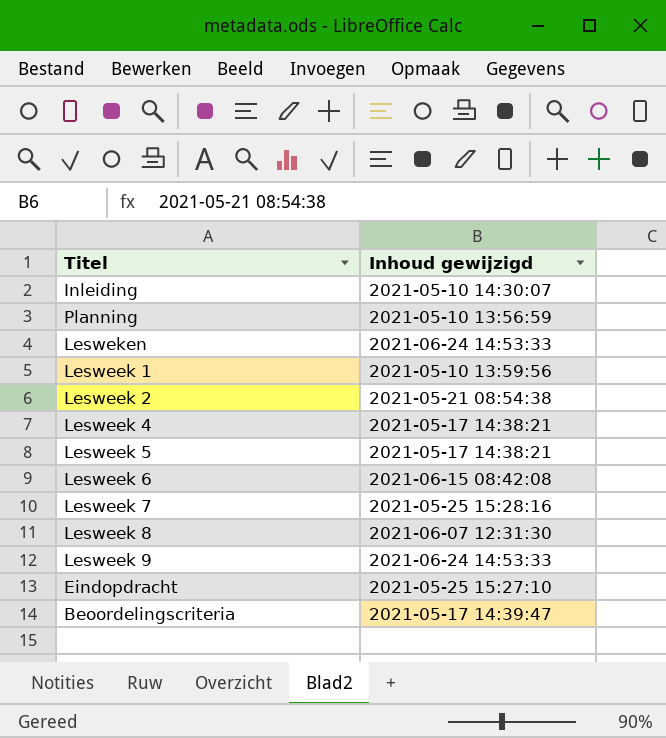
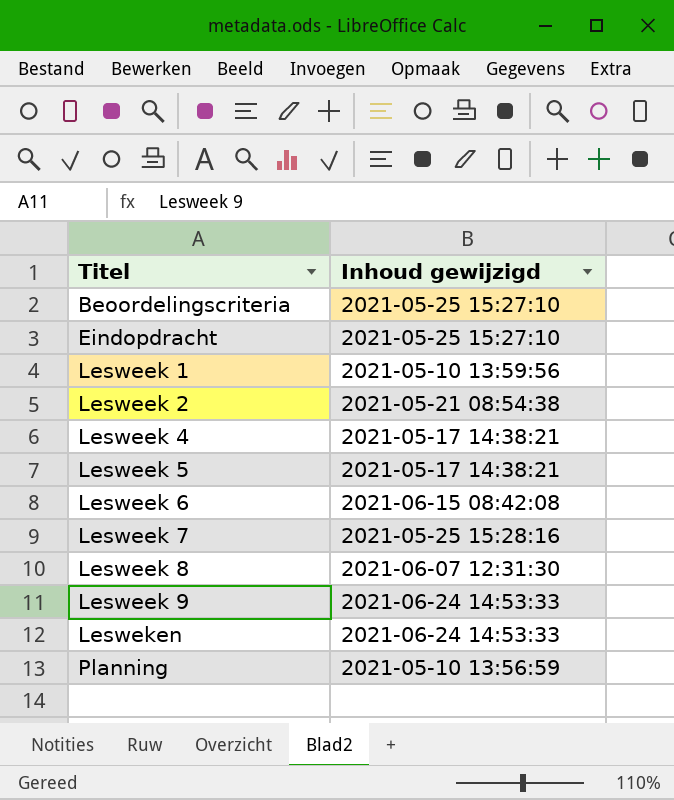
row order: none -> Titel ascending
row Inleiding: 2021-05-10 14:30:07 -> none
Beoordelingscriteria | Inhoud gewijzigd: 2021-05-17 14:39:47 -> 2021-05-25 15:27:10

